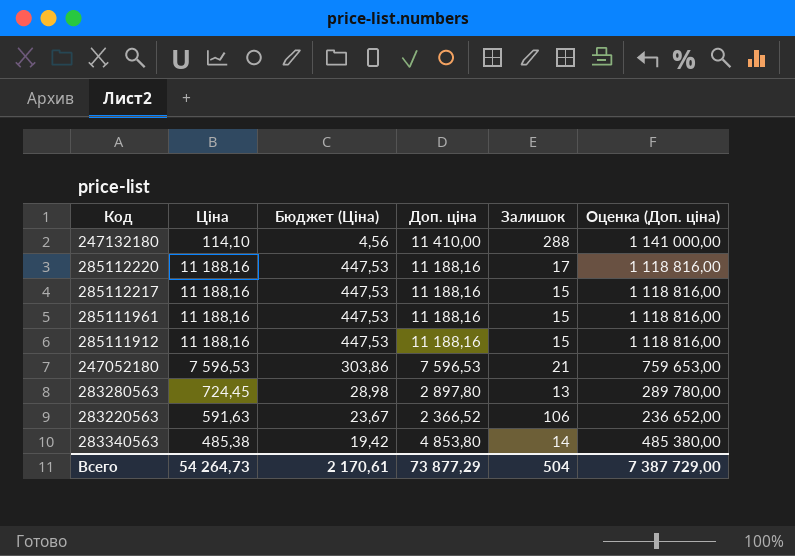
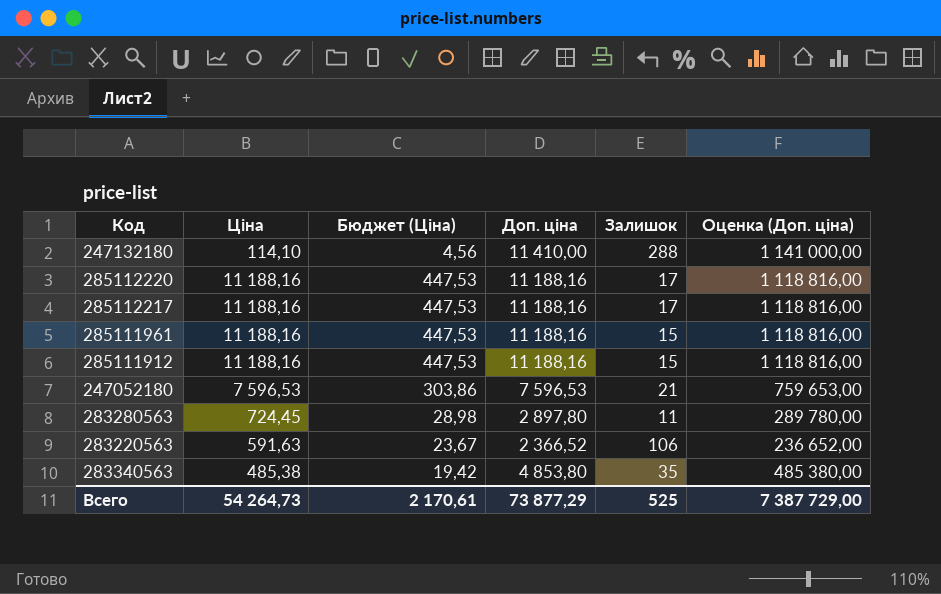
285112217 | Залишок: 15 -> 17
283280563 | Залишок: 13 -> 11
283340563 | Залишок: 14 -> 35
Всего | Залишок: 504 -> 525

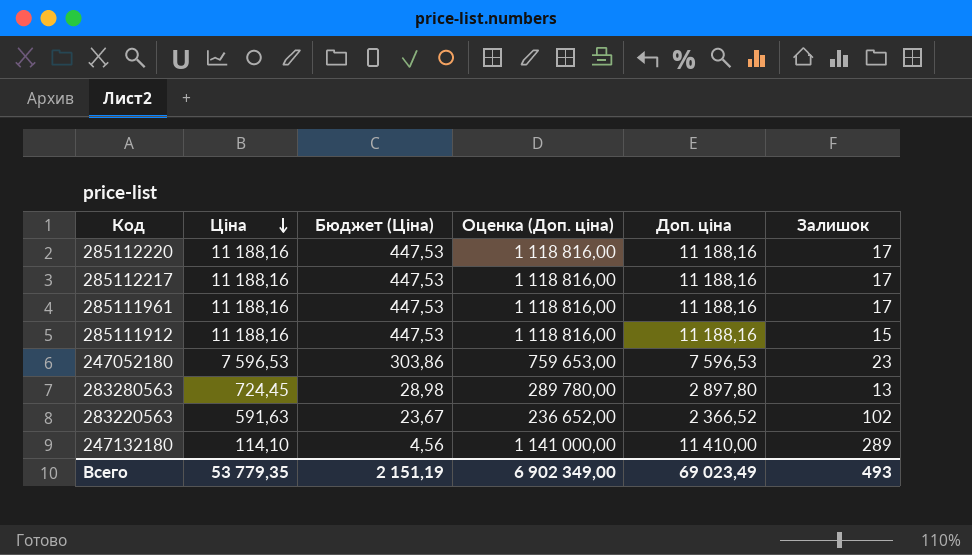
row order: none -> Ціна descending
column Оценка (Доп. ціна) | position: 6 -> 4
row 283340563: 485,38 | 19,42 | 4 853,80 | 35 | 485 380,00 -> none
285111961 | Залишок: 15 -> 17
247052180 | Залишок: 21 -> 23
283280563 | Залишок: 11 -> 13
283220563 | Залишок: 106 -> 102
247132180 | Залишок: 288 -> 289
Всего | Ціна: 54 264,73 -> 53 779,35
Всего | Бюджет (Ціна): 2 170,61 -> 2 151,19
Всего | Оценка (Доп. ціна): 7 387 729,00 -> 6 902 349,00
Всего | Доп. ціна: 73 877,29 -> 69 023,49
Всего | Залишок: 525 -> 493

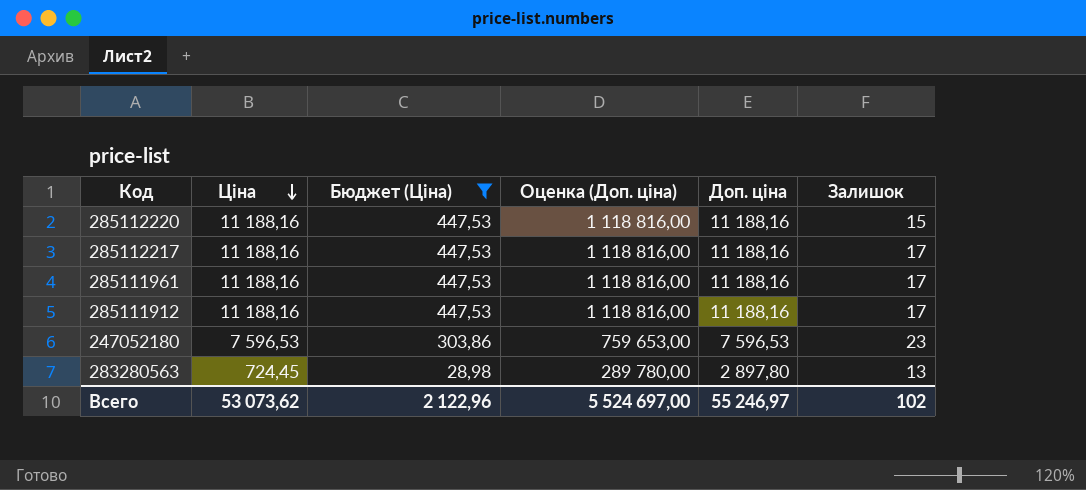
filter: none -> Бюджет (Ціна) >= 28,98
285112220 | Залишок: 17 -> 15
285111912 | Залишок: 15 -> 17
Всего | Ціна: 53 779,35 -> 53 073,62
Всего | Бюджет (Ціна): 2 151,19 -> 2 122,96
Всего | Оценка (Доп. ціна): 6 902 349,00 -> 5 524 697,00
Всего | Доп. ціна: 69 023,49 -> 55 246,97
Всего | Залишок: 493 -> 102

